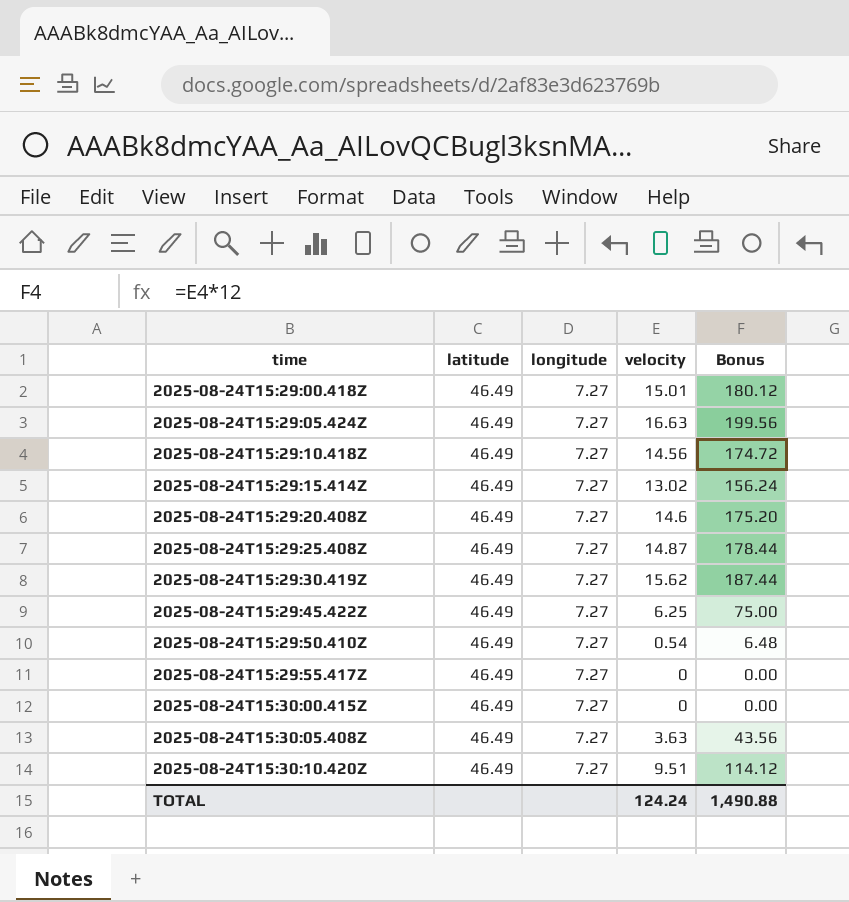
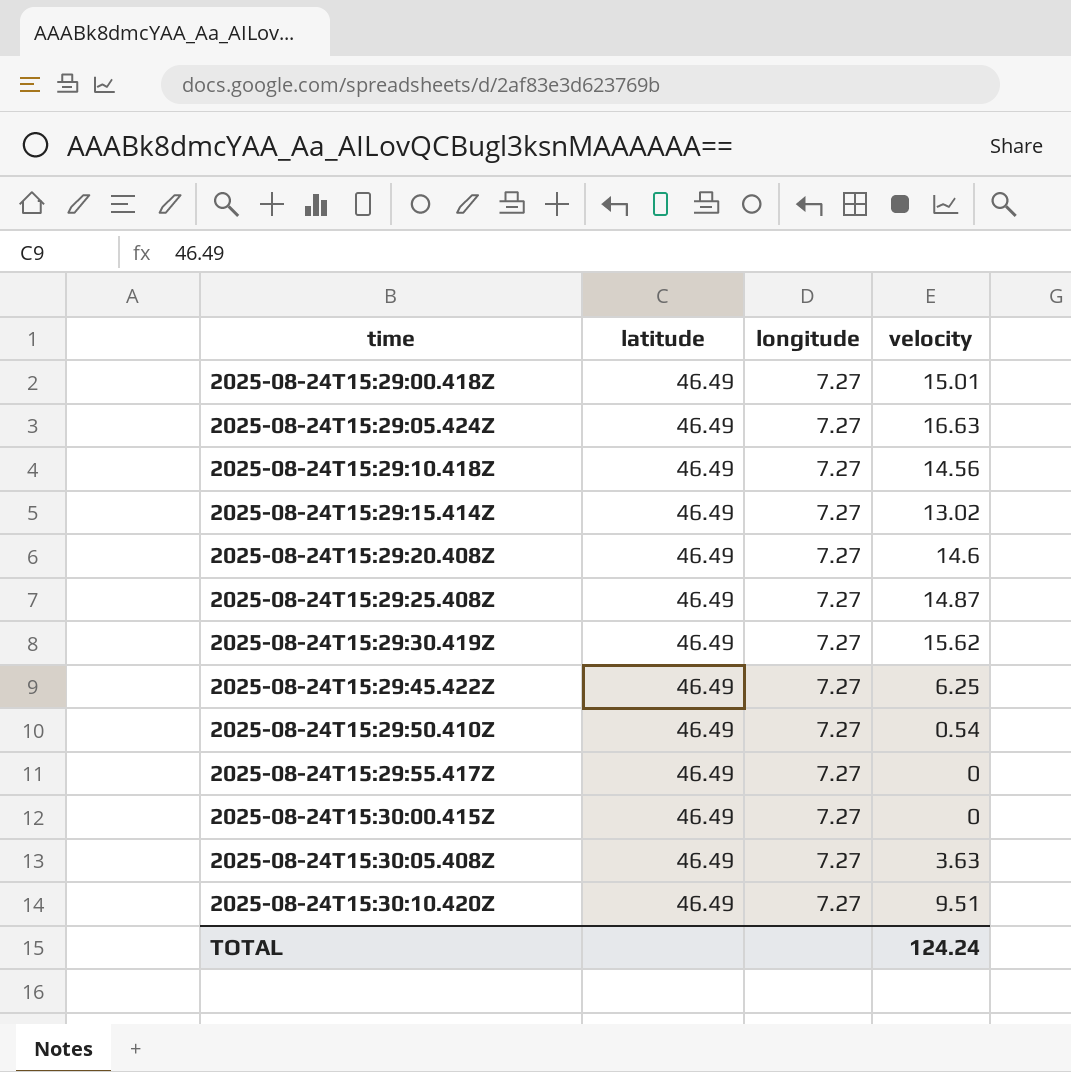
column Bonus | formula: [velocity] * 12 -> none

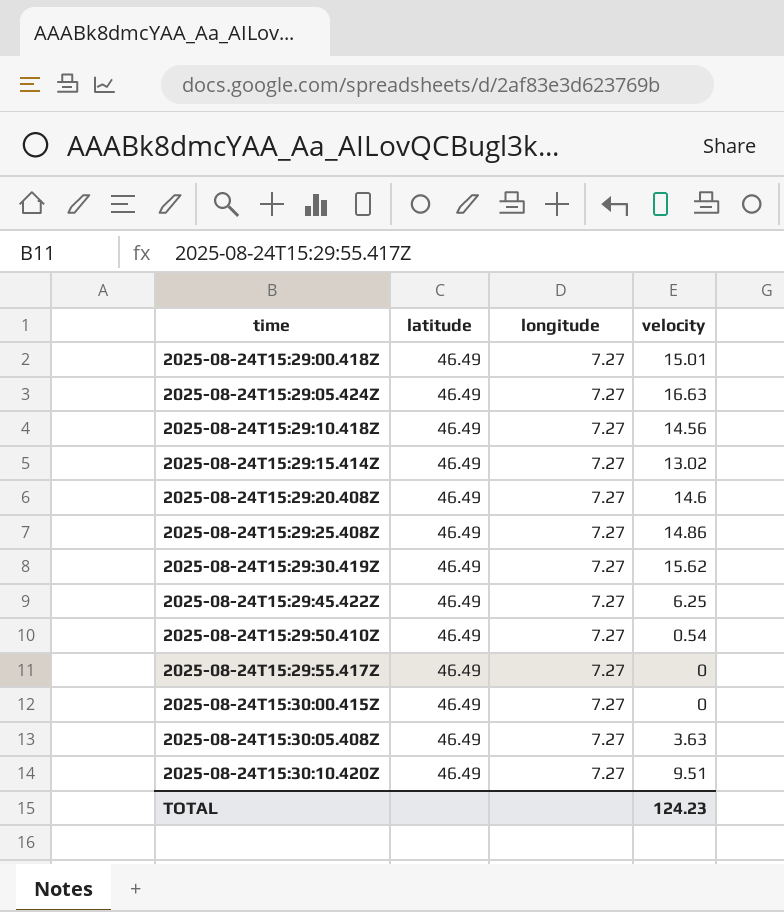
2025-08-24T15:29:25.408Z | velocity: 14.87 -> 14.86
TOTAL | velocity: 124.24 -> 124.23

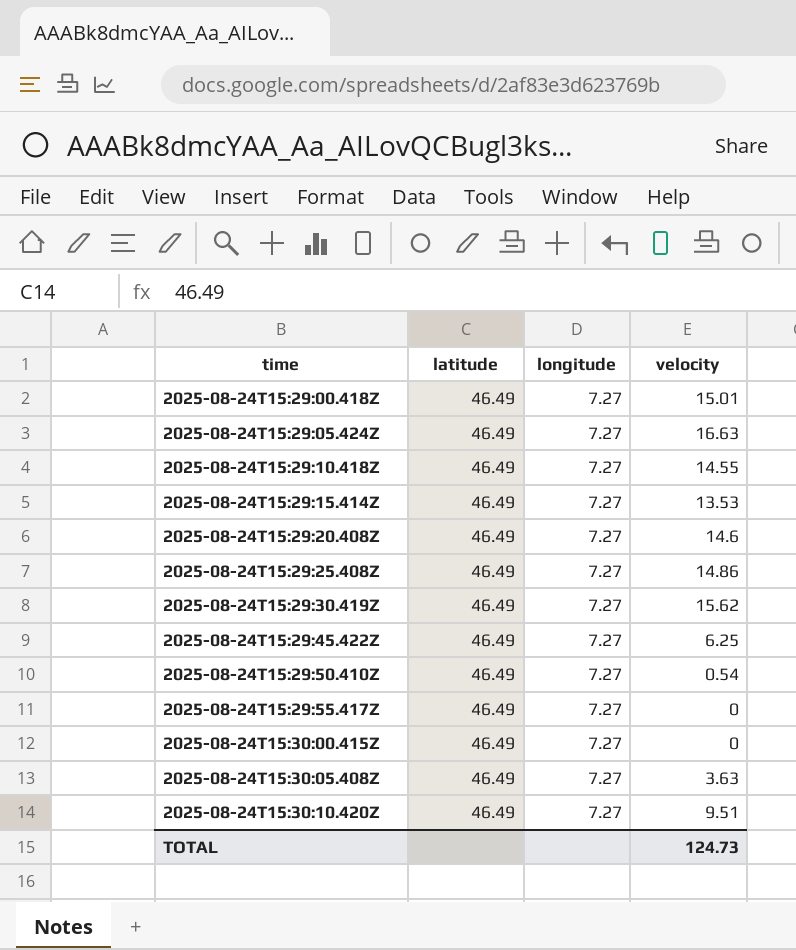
2025-08-24T15:29:10.418Z | velocity: 14.56 -> 14.55
2025-08-24T15:29:15.414Z | velocity: 13.02 -> 13.53
TOTAL | velocity: 124.23 -> 124.73

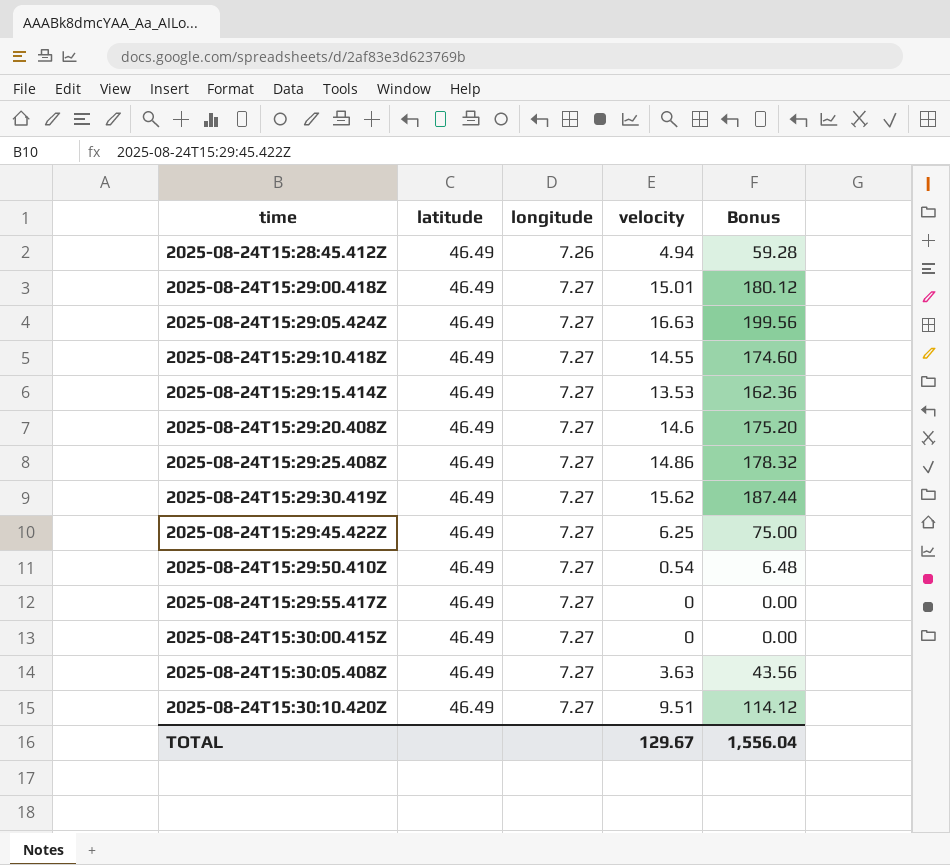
column Bonus | formula: none -> [velocity] * 12
row 2025-08-24T15:28:45.412Z: none -> 46.49 | 7.26 | 4.94 | 59.28
TOTAL | velocity: 124.73 -> 129.67

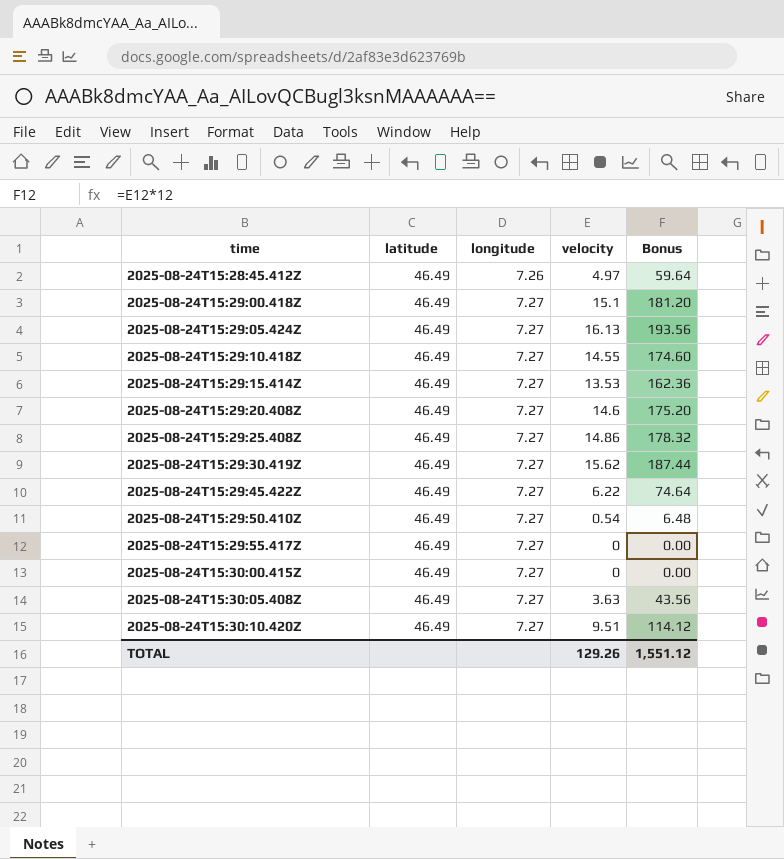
2025-08-24T15:28:45.412Z | velocity: 4.94 -> 4.97
2025-08-24T15:28:45.412Z | Bonus: 59.28 -> 59.64
2025-08-24T15:29:00.418Z | velocity: 15.01 -> 15.1
2025-08-24T15:29:00.418Z | Bonus: 180.12 -> 181.20
2025-08-24T15:29:05.424Z | velocity: 16.63 -> 16.13
2025-08-24T15:29:05.424Z | Bonus: 199.56 -> 193.56
2025-08-24T15:29:45.422Z | velocity: 6.25 -> 6.22
2025-08-24T15:29:45.422Z | Bonus: 75.00 -> 74.64
TOTAL | velocity: 129.67 -> 129.26
TOTAL | Bonus: 1,556.04 -> 1,551.12

